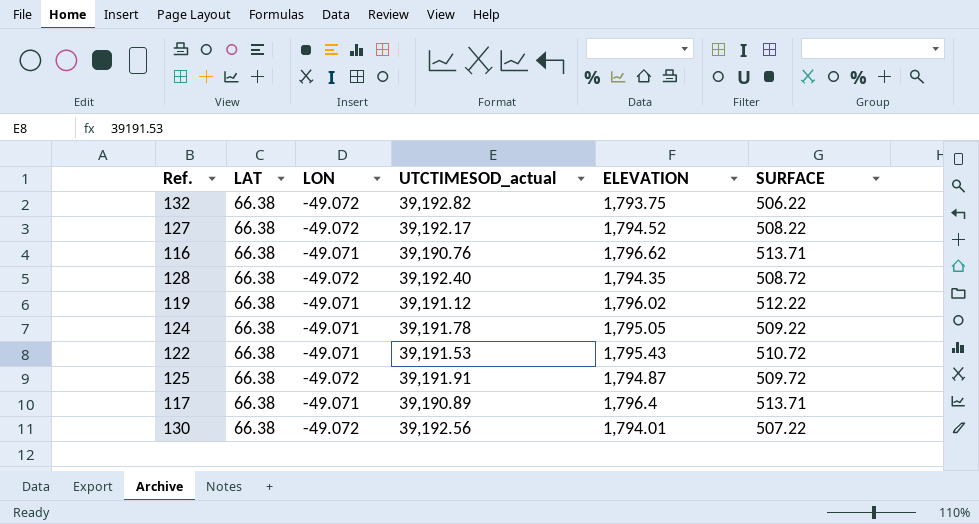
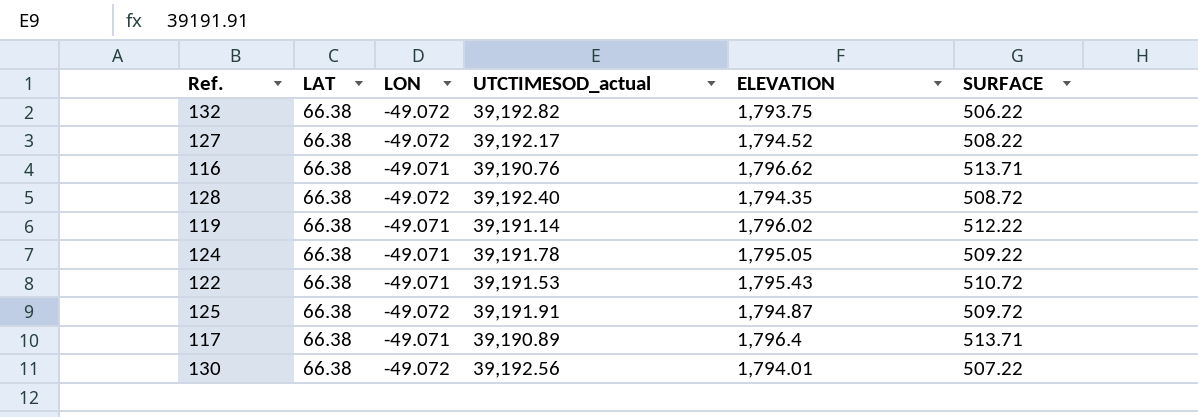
119 | UTCTIMESOD_actual: 39,191.12 -> 39,191.14

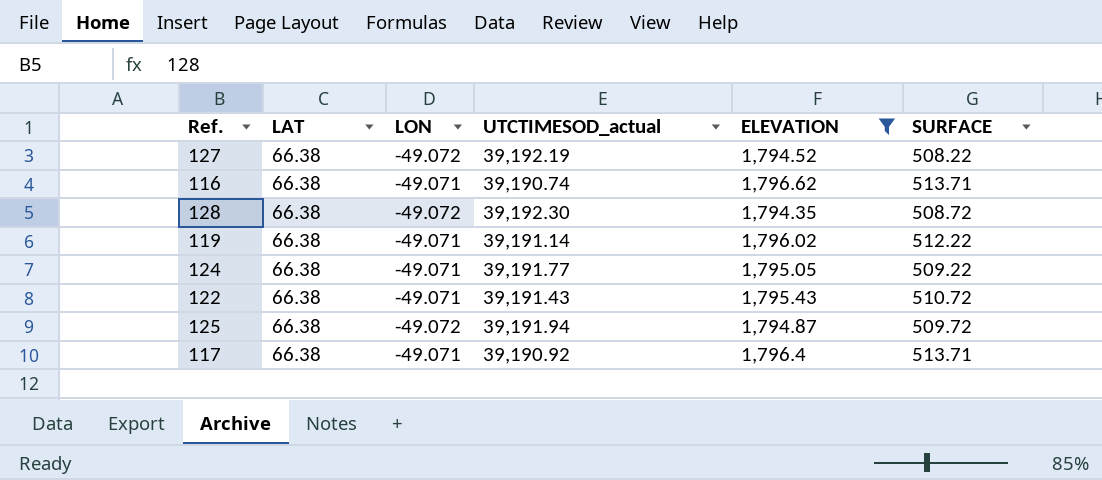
filter: none -> ELEVATION >= 1,794.35
127 | UTCTIMESOD_actual: 39,192.17 -> 39,192.19
116 | UTCTIMESOD_actual: 39,190.76 -> 39,190.74
128 | UTCTIMESOD_actual: 39,192.40 -> 39,192.30
124 | UTCTIMESOD_actual: 39,191.78 -> 39,191.77
122 | UTCTIMESOD_actual: 39,191.53 -> 39,191.43
125 | UTCTIMESOD_actual: 39,191.91 -> 39,191.94
117 | UTCTIMESOD_actual: 39,190.89 -> 39,190.92

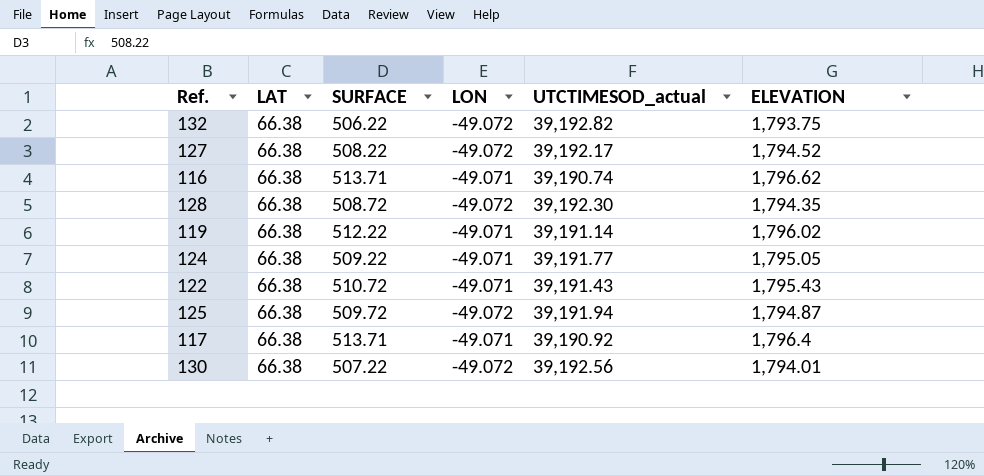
filter: ELEVATION >= 1,794.35 -> none
column SURFACE | position: 6 -> 3
127 | UTCTIMESOD_actual: 39,192.19 -> 39,192.17

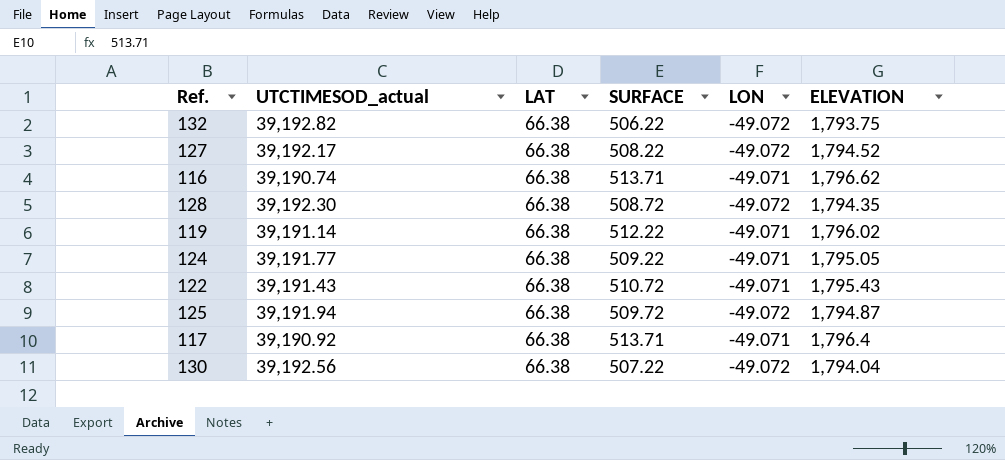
column UTCTIMESOD_actual | position: 5 -> 2
130 | ELEVATION: 1,794.01 -> 1,794.04

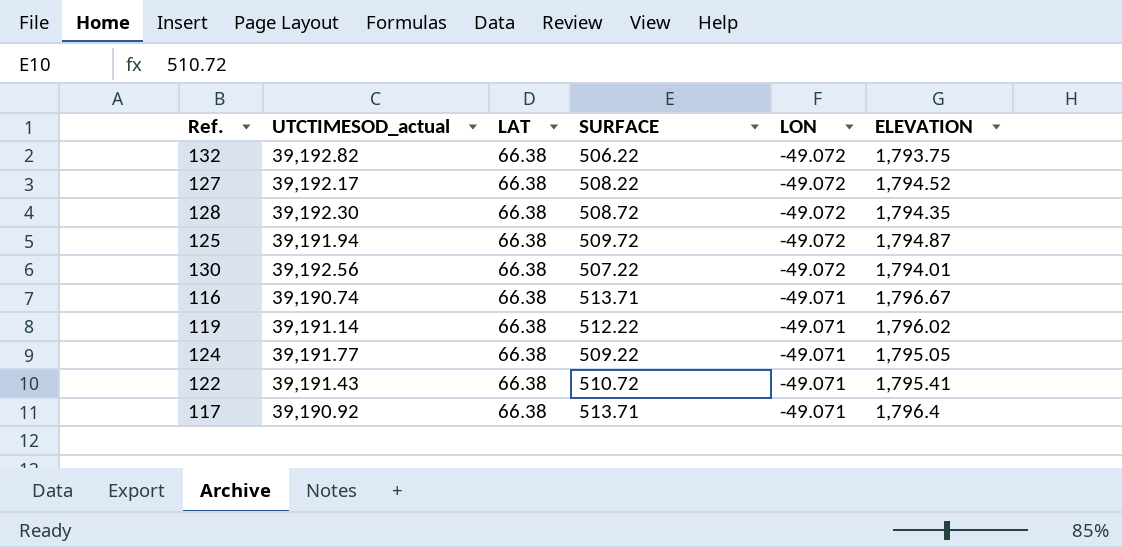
row order: none -> LON ascending
130 | ELEVATION: 1,794.04 -> 1,794.01
116 | ELEVATION: 1,796.62 -> 1,796.67
122 | ELEVATION: 1,795.43 -> 1,795.41

